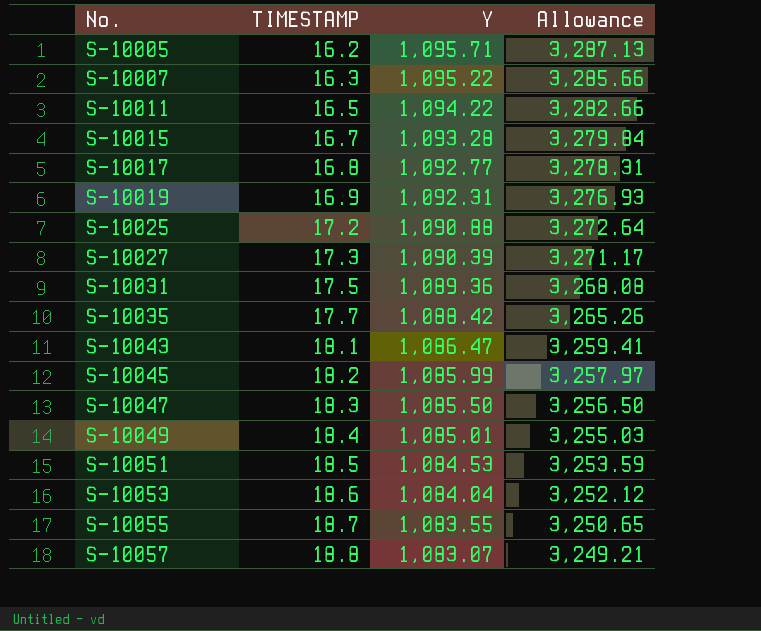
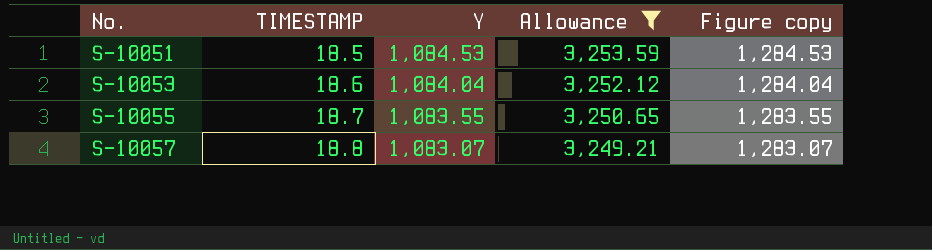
filter: none -> Allowance <= 3,253.59
column Figure copy | formula: none -> [Y] + 200

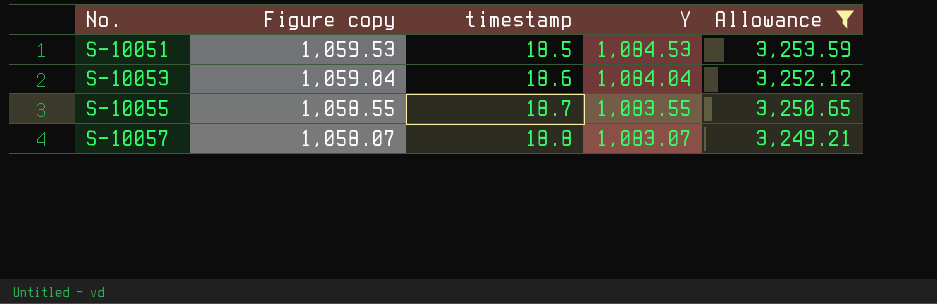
column Figure copy | formula: [Y] + 200 -> [Y] - 25
column Figure copy | position: 5 -> 2
column name: TIMESTAMP -> timestamp

